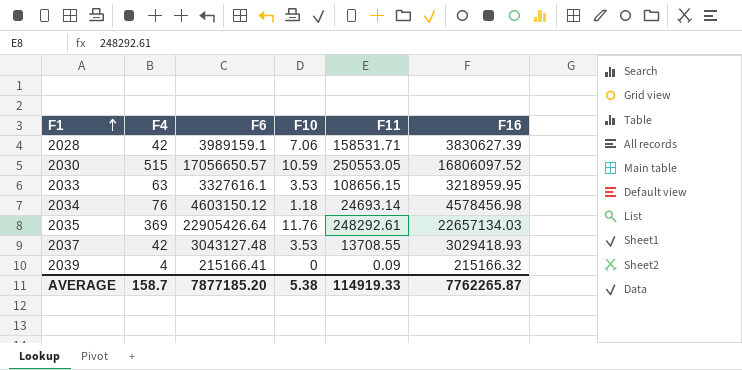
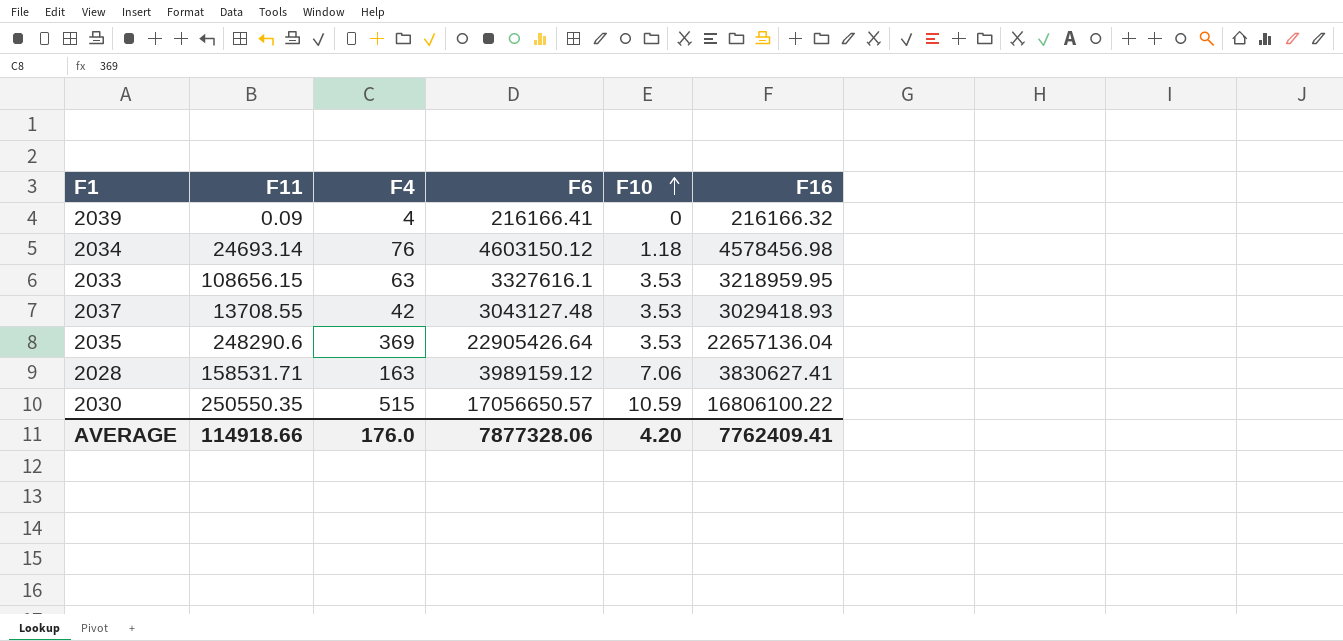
row order: F1 ascending -> F10 ascending
column F11 | position: 5 -> 2
2039 | F6: 215166.41 -> 216166.41
2039 | F16: 215166.32 -> 216166.32
2035 | F11: 248292.61 -> 248290.6
2035 | F10: 11.76 -> 3.53
2035 | F16: 22657134.03 -> 22657136.04
2028 | F4: 42 -> 163
2028 | F6: 3989159.1 -> 3989159.12
2028 | F16: 3830627.39 -> 3830627.41
2030 | F11: 250553.05 -> 250550.35
2030 | F16: 16806097.52 -> 16806100.22
AVERAGE | F11: 114919.33 -> 114918.66
AVERAGE | F4: 158.7 -> 176.0
AVERAGE | F6: 7877185.20 -> 7877328.06
AVERAGE | F10: 5.38 -> 4.20
AVERAGE | F16: 7762265.87 -> 7762409.41

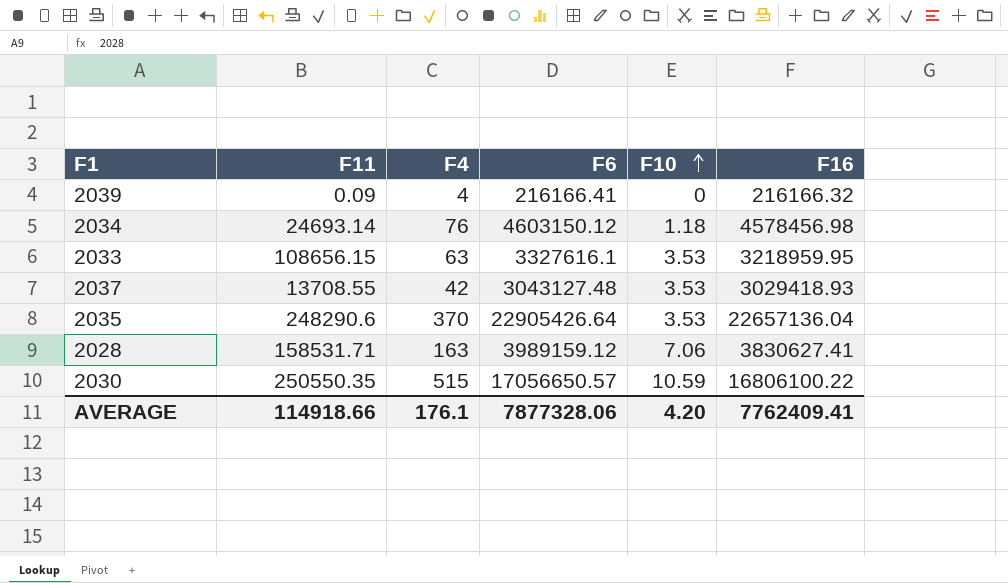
2035 | F4: 369 -> 370
AVERAGE | F4: 176.0 -> 176.1

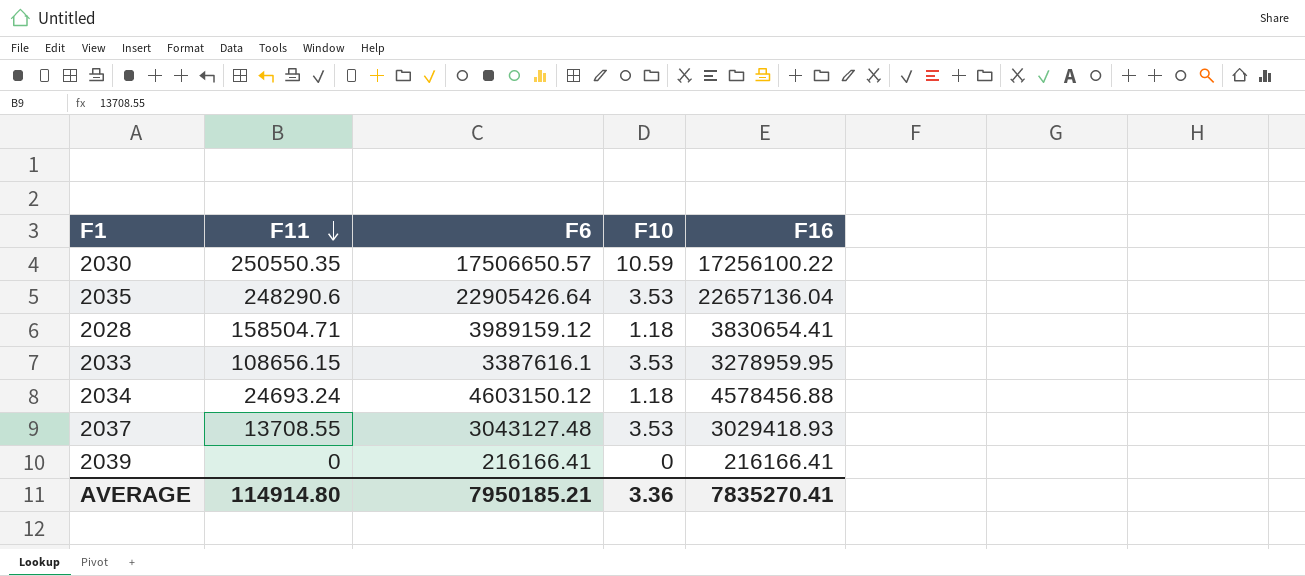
row order: F10 ascending -> F11 descending
column F4 | position: 3 -> none
2030 | F6: 17056650.57 -> 17506650.57
2030 | F16: 16806100.22 -> 17256100.22
2028 | F11: 158531.71 -> 158504.71
2028 | F10: 7.06 -> 1.18
2028 | F16: 3830627.41 -> 3830654.41
2033 | F6: 3327616.1 -> 3387616.1
2033 | F16: 3218959.95 -> 3278959.95
2034 | F11: 24693.14 -> 24693.24
2034 | F16: 4578456.98 -> 4578456.88
2039 | F11: 0.09 -> 0
2039 | F16: 216166.32 -> 216166.41
AVERAGE | F11: 114918.66 -> 114914.80
AVERAGE | F6: 7877328.06 -> 7950185.21
AVERAGE | F10: 4.20 -> 3.36
AVERAGE | F16: 7762409.41 -> 7835270.41

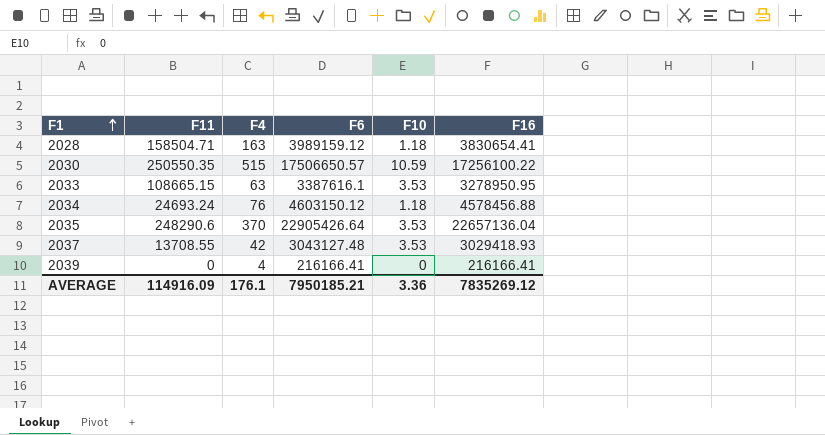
row order: F11 descending -> F1 ascending
column F4 | position: none -> 3
2033 | F11: 108656.15 -> 108665.15
2033 | F16: 3278959.95 -> 3278950.95
AVERAGE | F11: 114914.80 -> 114916.09
AVERAGE | F16: 7835270.41 -> 7835269.12

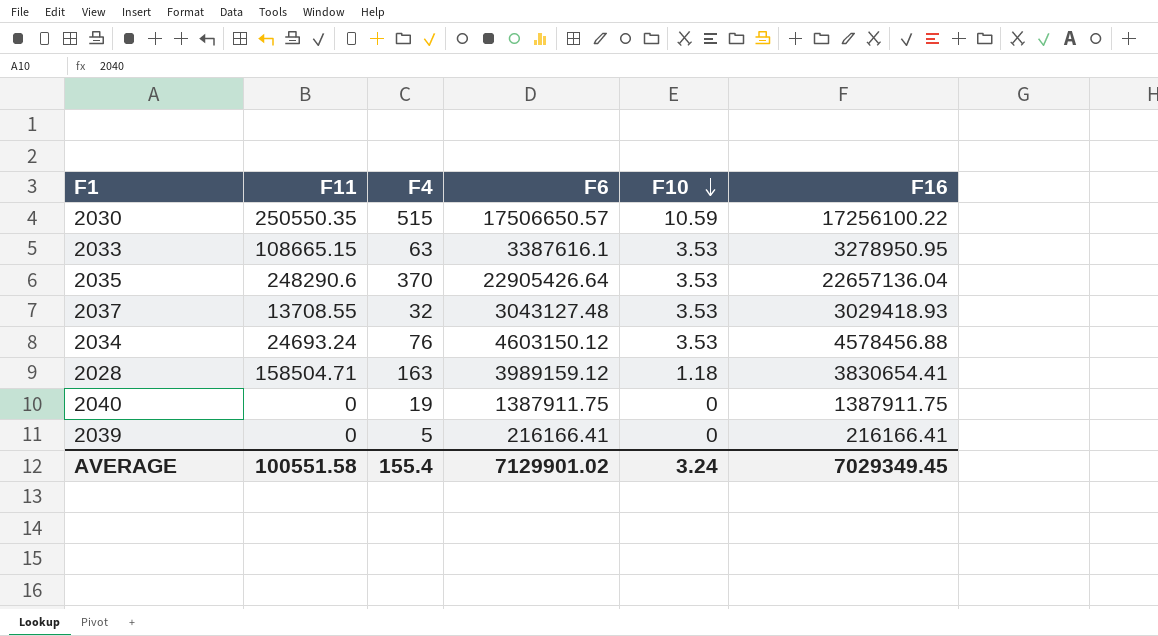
row order: F1 ascending -> F10 descending
2037 | F4: 42 -> 32
2034 | F10: 1.18 -> 3.53
row 2040: none -> 0 | 19 | 1387911.75 | 0 | 1387911.75
2039 | F4: 4 -> 5
AVERAGE | F11: 114916.09 -> 100551.58
AVERAGE | F4: 176.1 -> 155.4
AVERAGE | F6: 7950185.21 -> 7129901.02
AVERAGE | F10: 3.36 -> 3.24
AVERAGE | F16: 7835269.12 -> 7029349.45

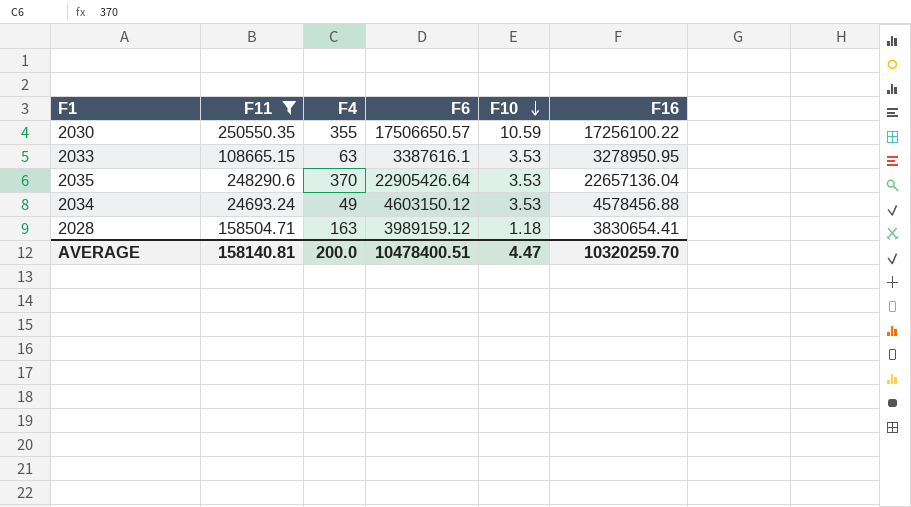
filter: none -> F11 >= 24693.24
2030 | F4: 515 -> 355
2034 | F4: 76 -> 49
AVERAGE | F11: 100551.58 -> 158140.81
AVERAGE | F4: 155.4 -> 200.0
AVERAGE | F6: 7129901.02 -> 10478400.51
AVERAGE | F10: 3.24 -> 4.47
AVERAGE | F16: 7029349.45 -> 10320259.70

